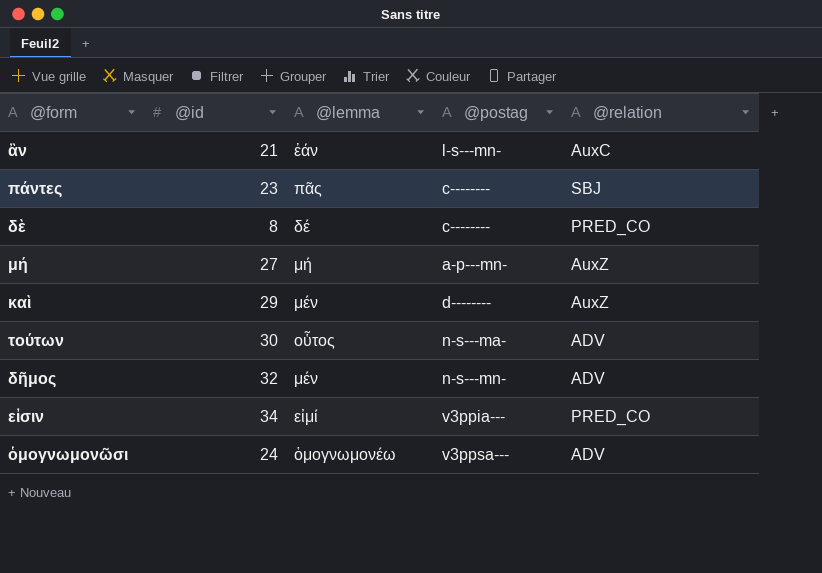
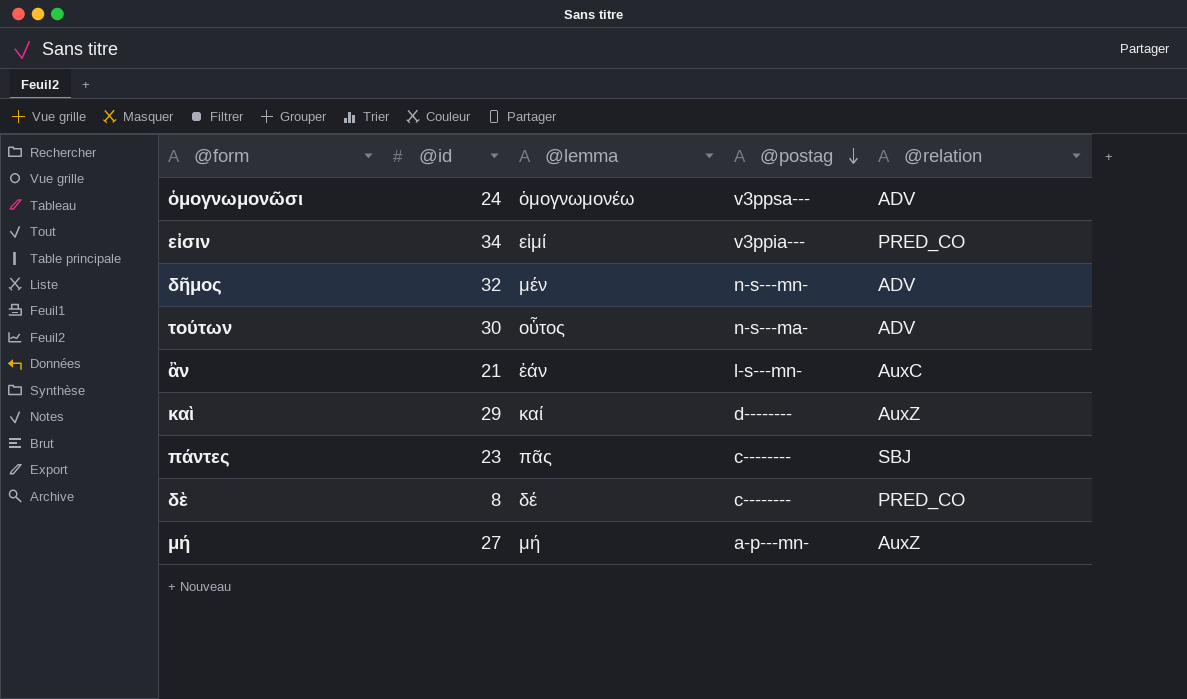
row order: none -> @postag descending
καὶ | @lemma: μέν -> καί

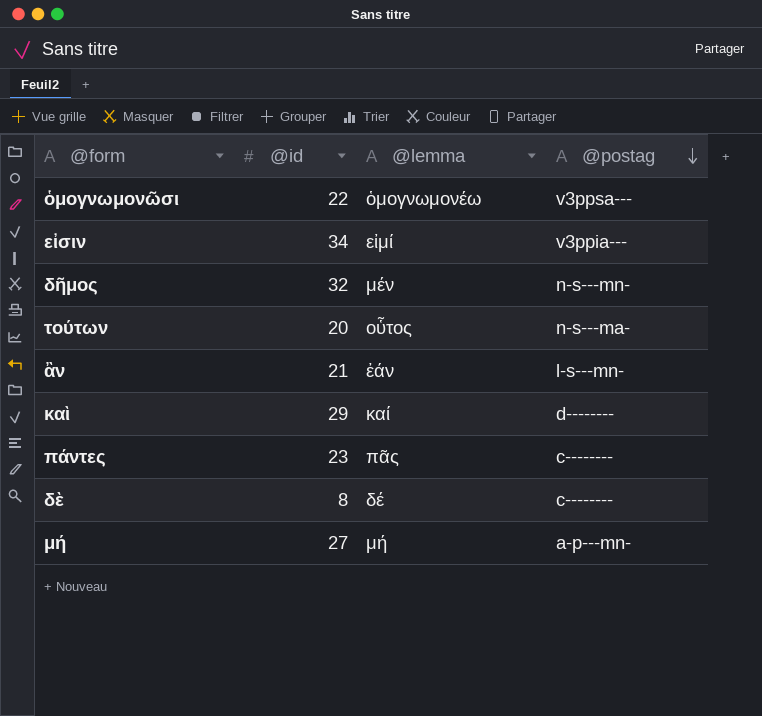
column @relation | position: 5 -> none
ὁμογνωμονῶσι | @id: 24 -> 22
τούτων | @id: 30 -> 20

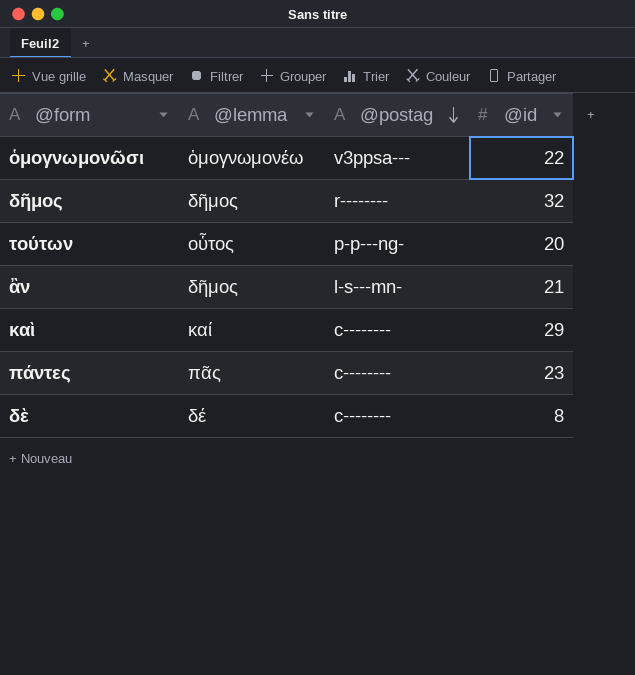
column @id | position: 2 -> 4
row εἰσιν: 34 | εἰμί | v3ppia--- -> none
row μή: 27 | μή | a-p---mn- -> none
δῆμος | @lemma: μέν -> δῆμος
δῆμος | @postag: n-s---mn- -> r--------
τούτων | @postag: n-s---ma- -> p-p---ng-
ἂν | @lemma: ἐάν -> δῆμος
καὶ | @postag: d-------- -> c--------

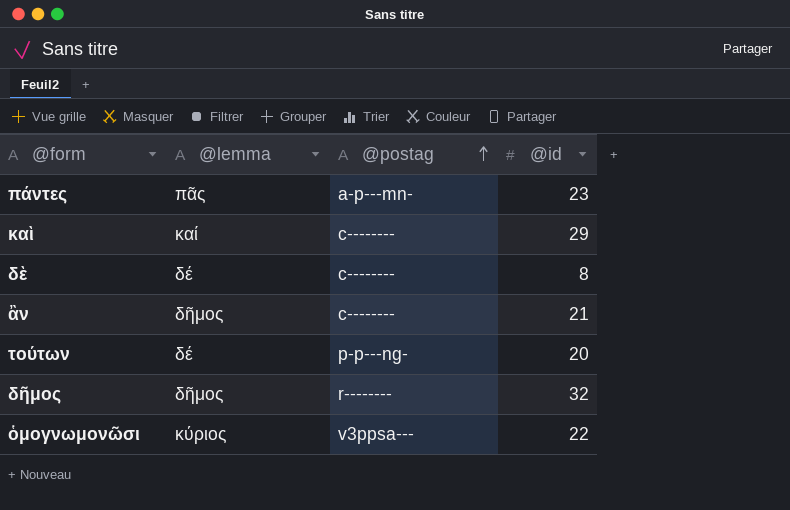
row order: @postag descending -> @postag ascending
πάντες | @postag: c-------- -> a-p---mn-
ἂν | @postag: l-s---mn- -> c--------
τούτων | @lemma: οὗτος -> δέ
ὁμογνωμονῶσι | @lemma: ὁμογνωμονέω -> κύριος

